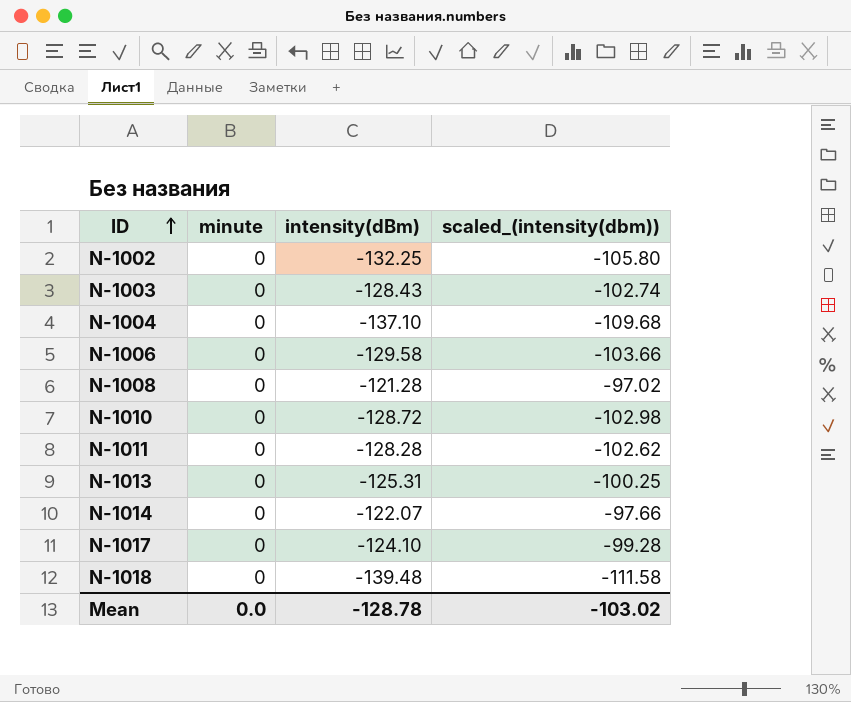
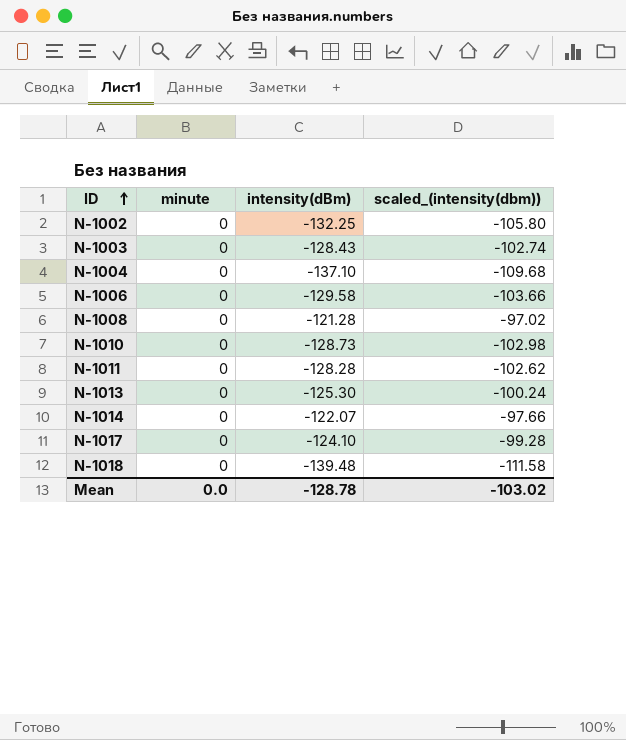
N-1010 | intensity(dBm): -128.72 -> -128.73
N-1013 | intensity(dBm): -125.31 -> -125.30
N-1013 | scaled_(intensity(dbm)): -100.25 -> -100.24

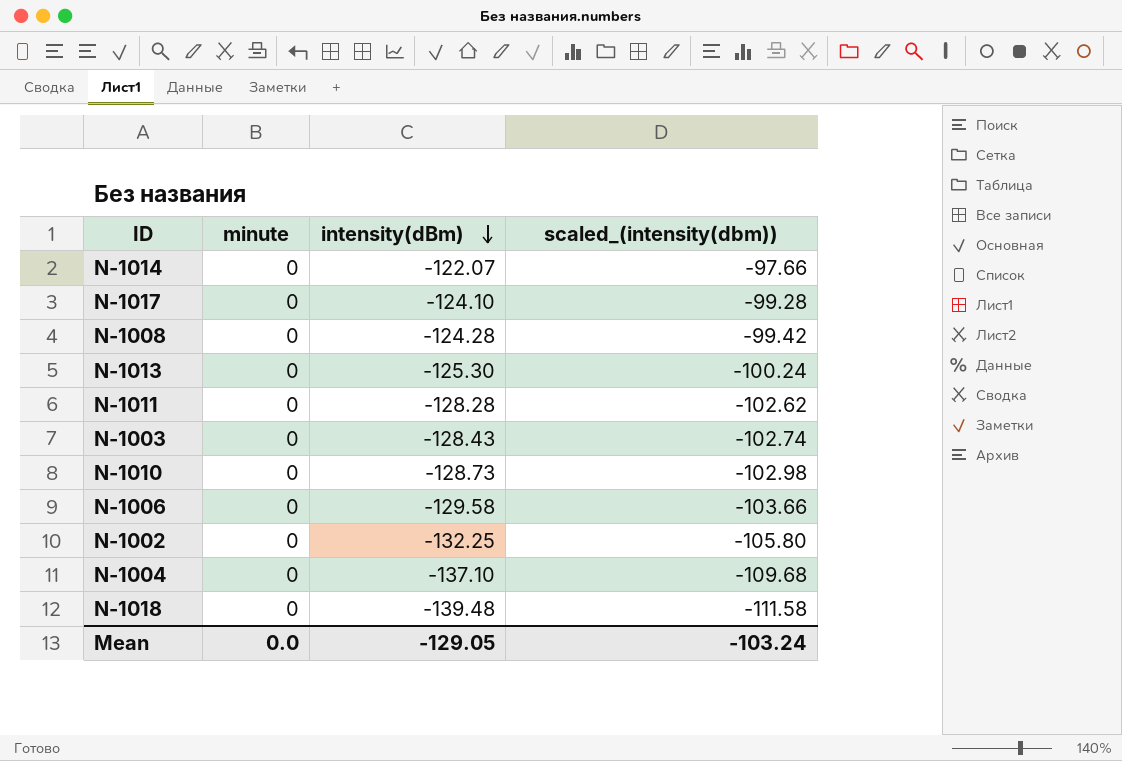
row order: ID ascending -> intensity(dBm) descending
N-1008 | intensity(dBm): -121.28 -> -124.28
N-1008 | scaled_(intensity(dbm)): -97.02 -> -99.42
Mean | intensity(dBm): -128.78 -> -129.05
Mean | scaled_(intensity(dbm)): -103.02 -> -103.24

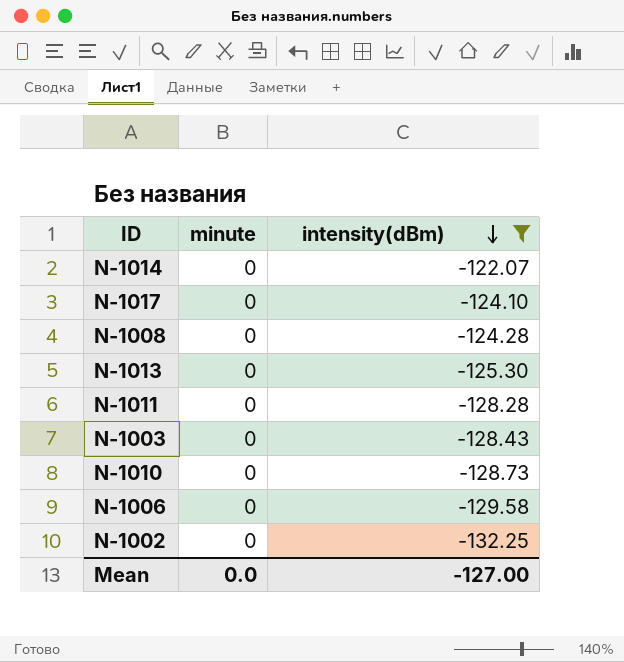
filter: none -> intensity(dBm) >= -132.25
column scaled_(intensity(dbm)) | formula: [intensity(dBm)] * 0.8 -> none
Mean | intensity(dBm): -129.05 -> -127.00

